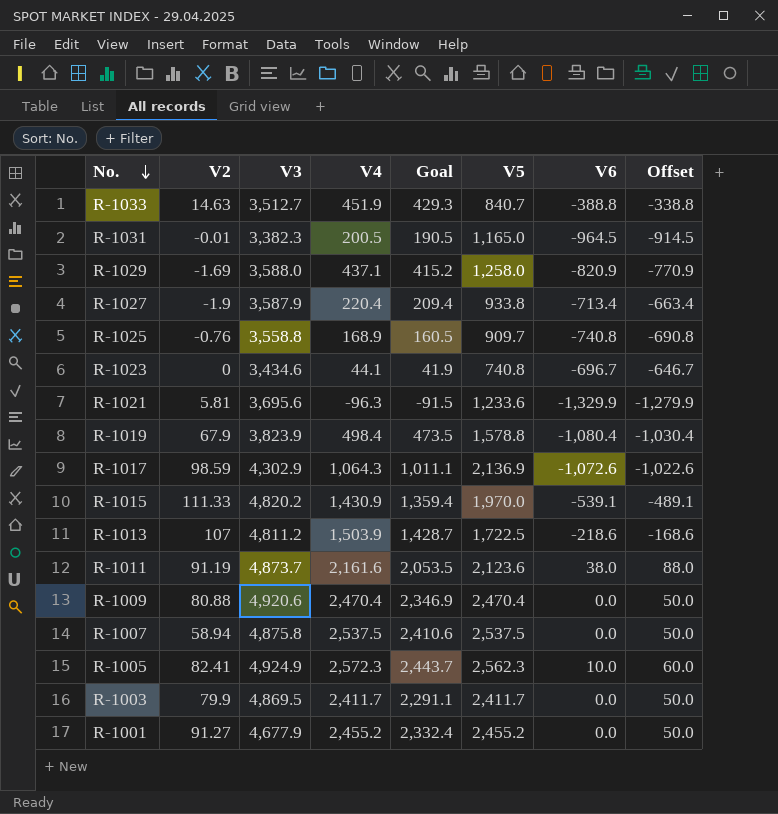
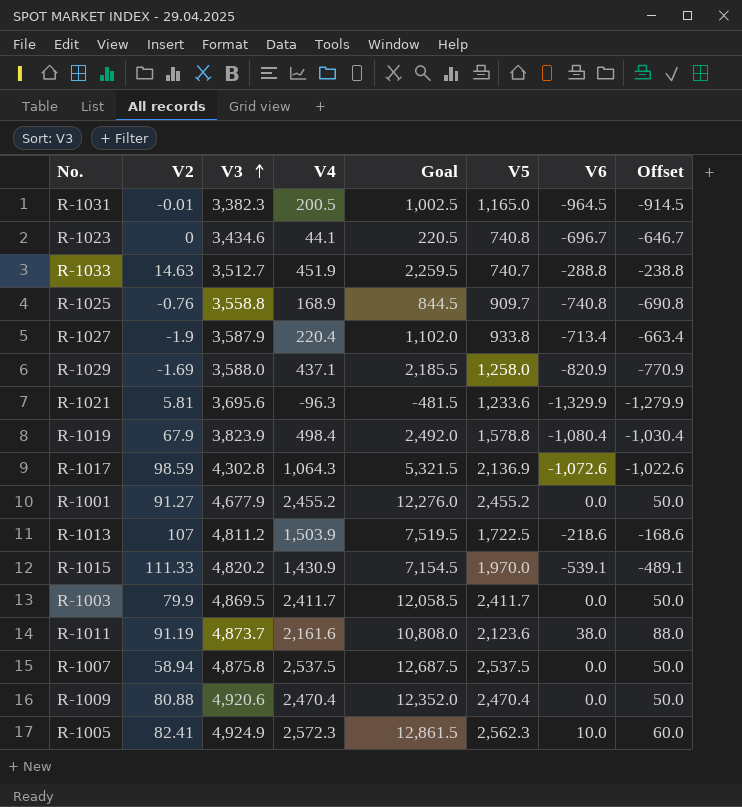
row order: No. descending -> V3 ascending
column Goal | formula: [V4] * 0.95 -> [V4] * 5
R-1033 | V5: 840.7 -> 740.7
R-1033 | V6: -388.8 -> -288.8
R-1033 | Offset: -338.8 -> -238.8
R-1017 | V3: 4,302.9 -> 4,302.8

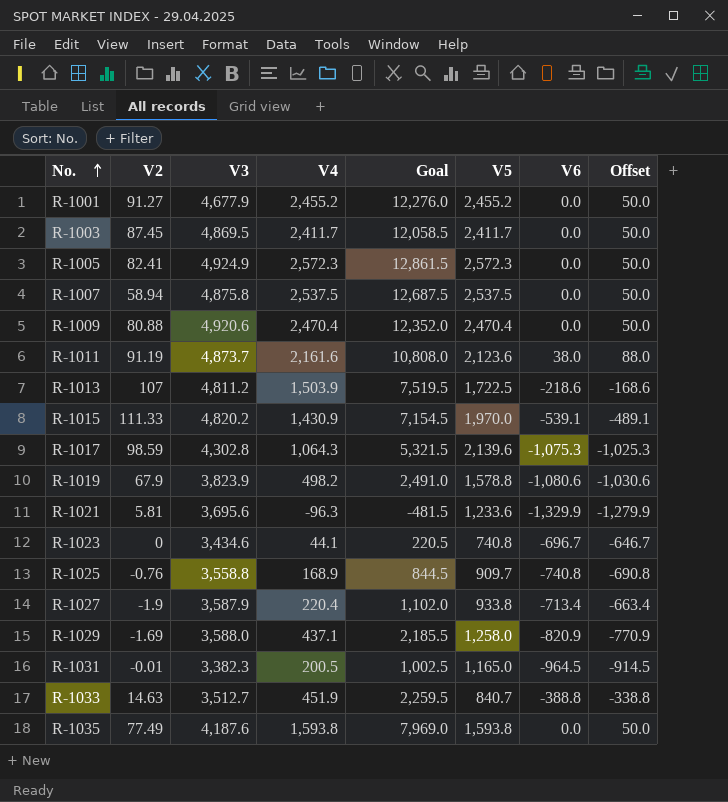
row order: V3 ascending -> No. ascending
R-1003 | V2: 79.9 -> 87.45
R-1005 | V5: 2,562.3 -> 2,572.3
R-1005 | V6: 10.0 -> 0.0
R-1005 | Offset: 60.0 -> 50.0
R-1017 | V5: 2,136.9 -> 2,139.6
R-1017 | V6: -1,072.6 -> -1,075.3
R-1017 | Offset: -1,022.6 -> -1,025.3
R-1019 | V4: 498.4 -> 498.2
R-1019 | Goal: 2,492.0 -> 2,491.0
R-1019 | V6: -1,080.4 -> -1,080.6
R-1019 | Offset: -1,030.4 -> -1,030.6
R-1033 | V5: 740.7 -> 840.7
R-1033 | V6: -288.8 -> -388.8
R-1033 | Offset: -238.8 -> -338.8
row R-1035: none -> 77.49 | 4,187.6 | 1,593.8 | 7,969.0 | 1,593.8 | 0.0 | 50.0

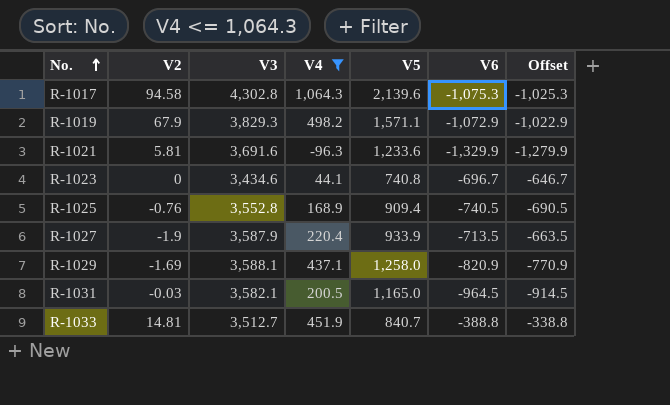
filter: none -> V4 <= 1,064.3
column Goal | formula: [V4] * 5 -> none
R-1017 | V2: 98.59 -> 94.58
R-1019 | V3: 3,823.9 -> 3,829.3
R-1019 | V5: 1,578.8 -> 1,571.1
R-1019 | V6: -1,080.6 -> -1,072.9
R-1019 | Offset: -1,030.6 -> -1,022.9
R-1021 | V3: 3,695.6 -> 3,691.6
R-1025 | V3: 3,558.8 -> 3,552.8
R-1025 | V5: 909.7 -> 909.4
R-1025 | V6: -740.8 -> -740.5
R-1025 | Offset: -690.8 -> -690.5
R-1027 | V5: 933.8 -> 933.9
R-1027 | V6: -713.4 -> -713.5
R-1027 | Offset: -663.4 -> -663.5
R-1029 | V3: 3,588.0 -> 3,588.1
R-1031 | V2: -0.01 -> -0.03
R-1031 | V3: 3,382.3 -> 3,582.1
R-1033 | V2: 14.63 -> 14.81

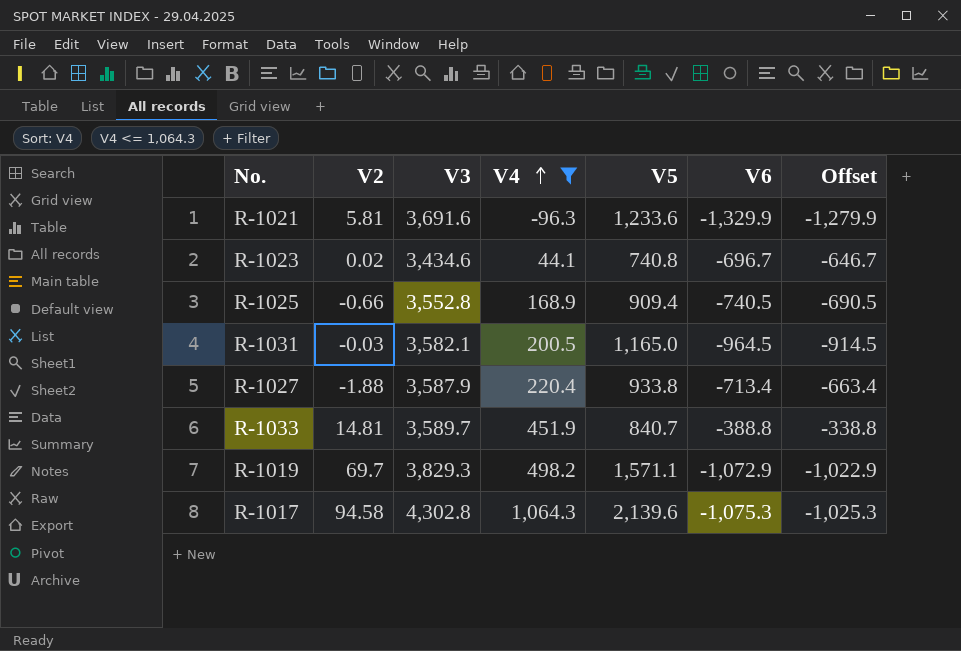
row order: No. ascending -> V4 ascending
row R-1029: -1.69 | 3,588.1 | 437.1 | 1,258.0 | -820.9 | -770.9 -> none
R-1023 | V2: 0 -> 0.02
R-1025 | V2: -0.76 -> -0.66
R-1027 | V2: -1.9 -> -1.88
R-1027 | V5: 933.9 -> 933.8
R-1027 | V6: -713.5 -> -713.4
R-1027 | Offset: -663.5 -> -663.4
R-1033 | V3: 3,512.7 -> 3,589.7
R-1019 | V2: 67.9 -> 69.7

